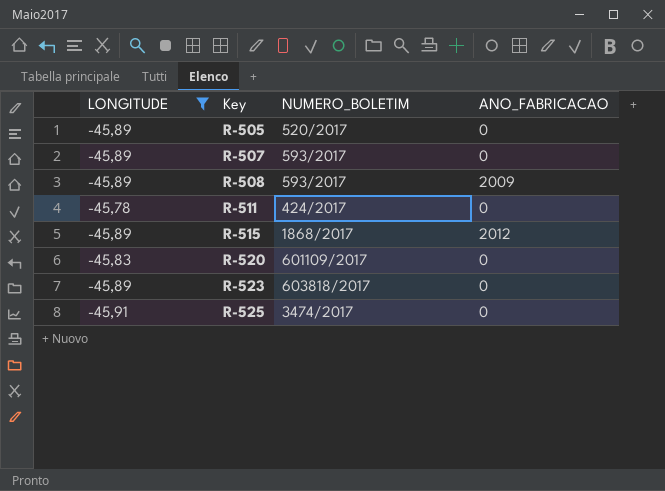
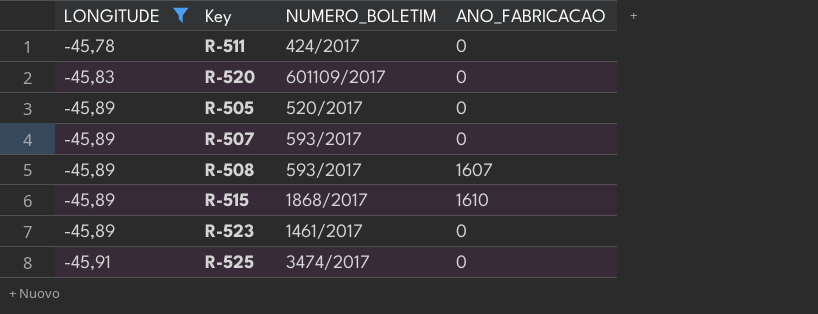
row order: Key ascending -> LONGITUDE descending
R-508 | ANO_FABRICACAO: 2009 -> 1607
R-515 | ANO_FABRICACAO: 2012 -> 1610
R-523 | NUMERO_BOLETIM: 603818/2017 -> 1461/2017

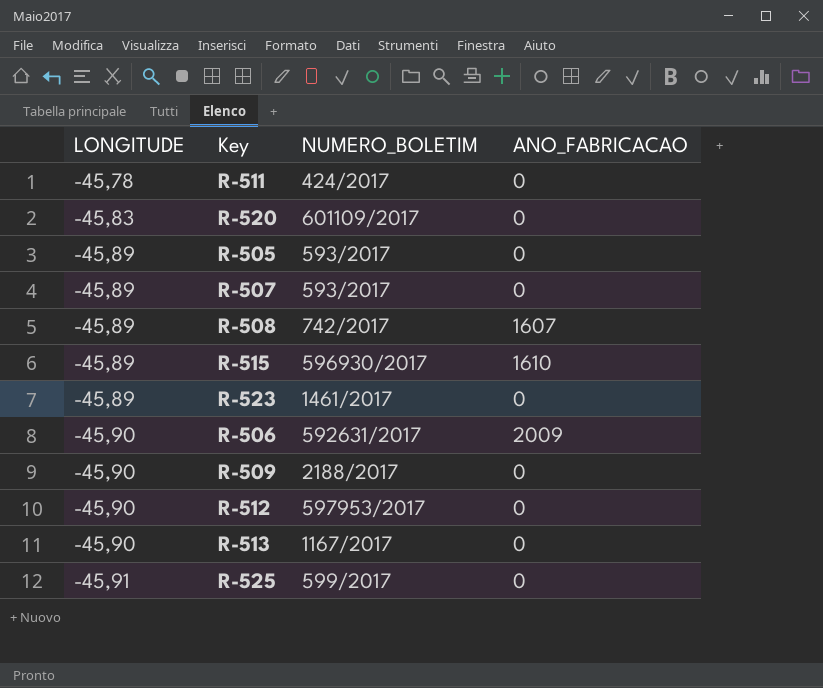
filter: LONGITUDE != -45,90 -> none
R-505 | NUMERO_BOLETIM: 520/2017 -> 593/2017
R-508 | NUMERO_BOLETIM: 593/2017 -> 742/2017
R-515 | NUMERO_BOLETIM: 1868/2017 -> 596930/2017
R-525 | NUMERO_BOLETIM: 3474/2017 -> 599/2017

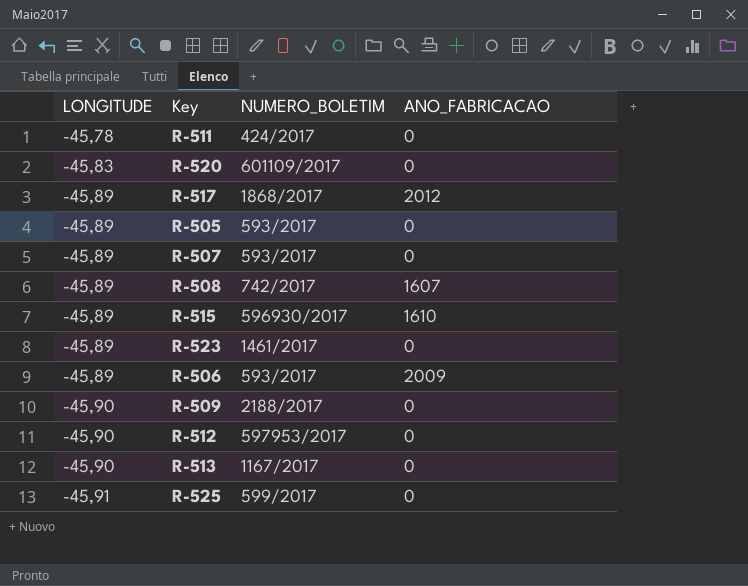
row R-517: none -> -45,89 | 1868/2017 | 2012
R-506 | LONGITUDE: -45,90 -> -45,89
R-506 | NUMERO_BOLETIM: 592631/2017 -> 593/2017

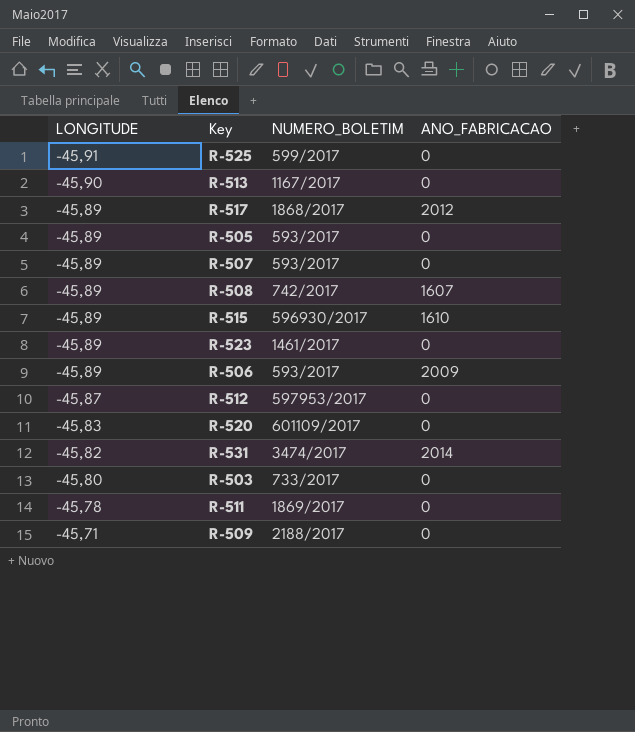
row order: LONGITUDE descending -> LONGITUDE ascending
R-512 | LONGITUDE: -45,90 -> -45,87
row R-531: none -> -45,82 | 3474/2017 | 2014
row R-503: none -> -45,80 | 733/2017 | 0
R-511 | NUMERO_BOLETIM: 424/2017 -> 1869/2017
R-509 | LONGITUDE: -45,90 -> -45,71

